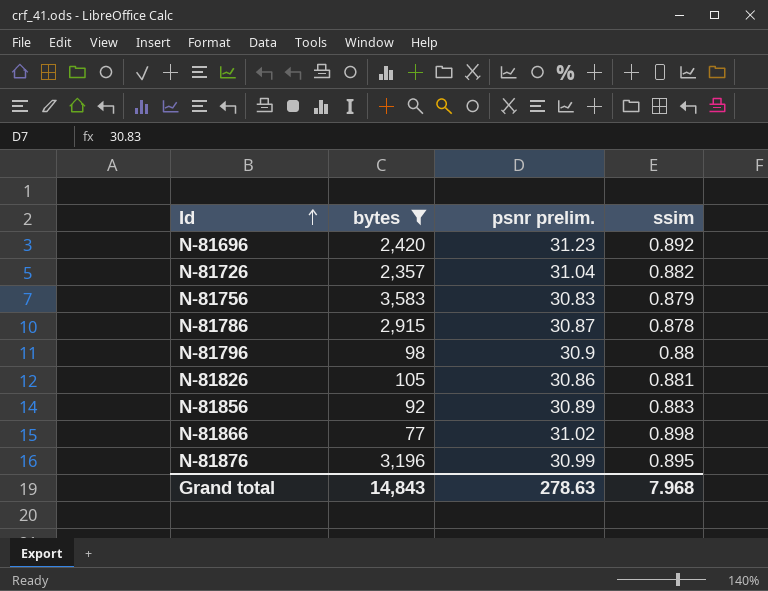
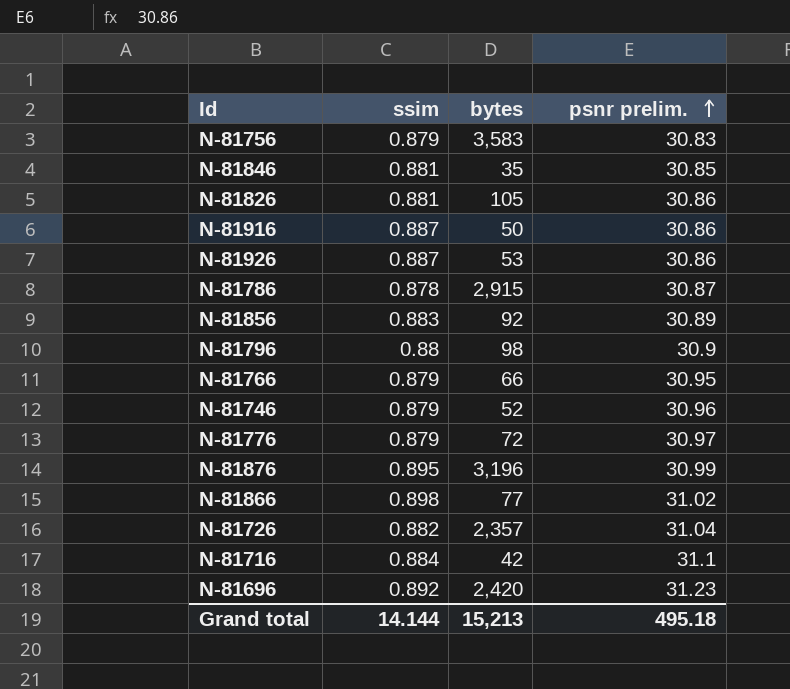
filter: bytes >= 77 -> none
row order: Id ascending -> psnr prelim. ascending
column ssim | position: 4 -> 2
Grand total | ssim: 7.968 -> 14.144
Grand total | bytes: 14,843 -> 15,213
Grand total | psnr prelim.: 278.63 -> 495.18

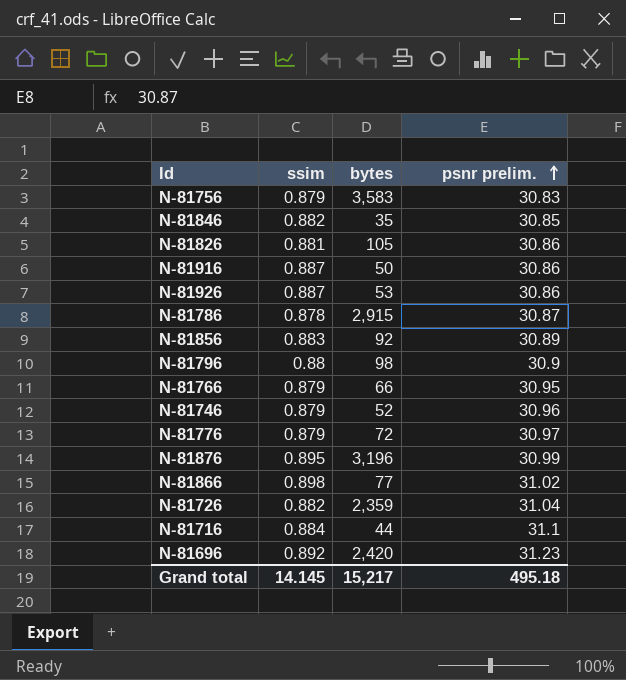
N-81846 | ssim: 0.881 -> 0.882
N-81726 | bytes: 2,357 -> 2,359
N-81716 | bytes: 42 -> 44
Grand total | ssim: 14.144 -> 14.145
Grand total | bytes: 15,213 -> 15,217

